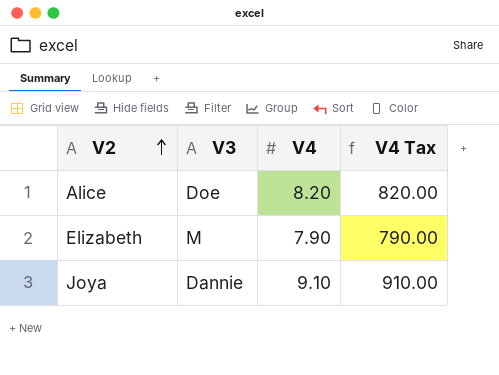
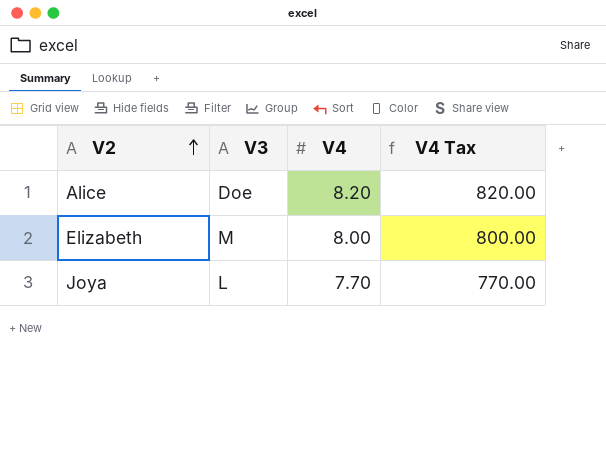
Elizabeth | V4: 7.90 -> 8.00
Elizabeth | V4 Tax: 790.00 -> 800.00
Joya | V3: Dannie -> L
Joya | V4: 9.10 -> 7.70
Joya | V4 Tax: 910.00 -> 770.00

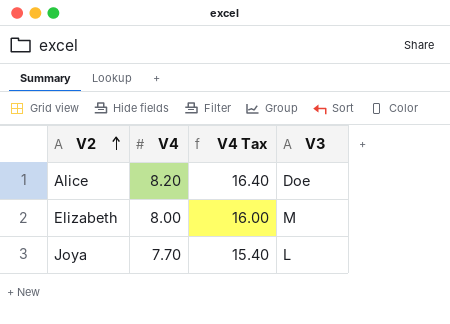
column V4 Tax | formula: [V4] * 100 -> [V4] * 2
column V3 | position: 2 -> 4

